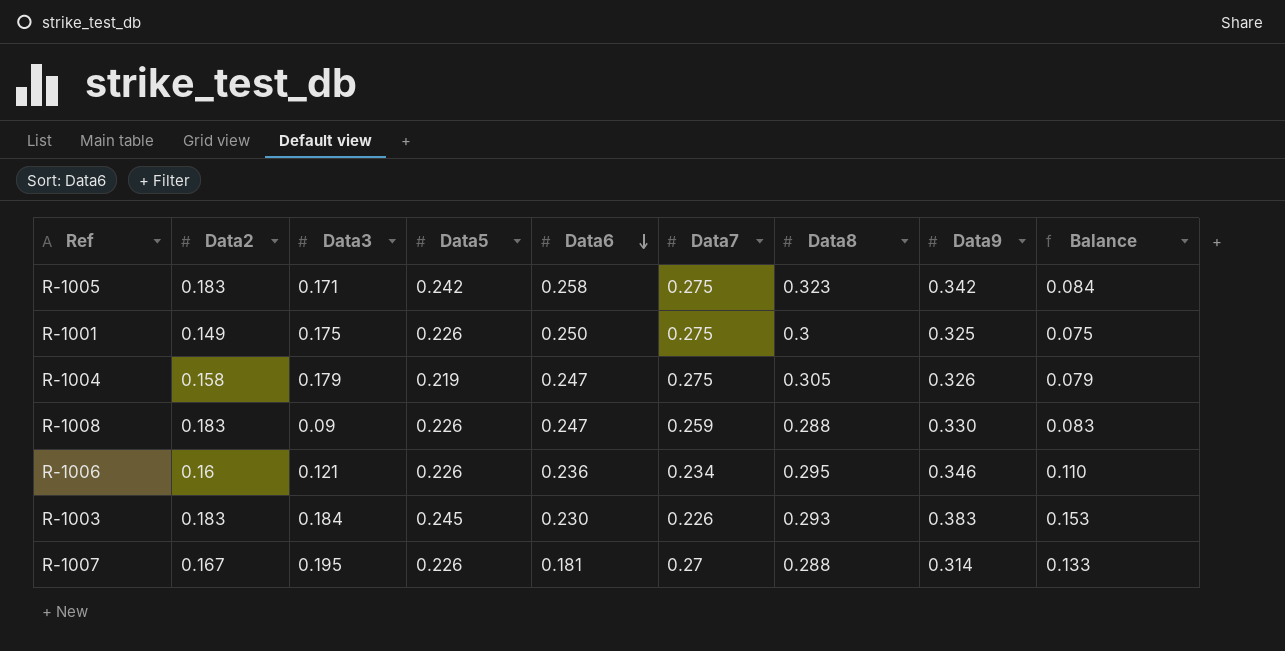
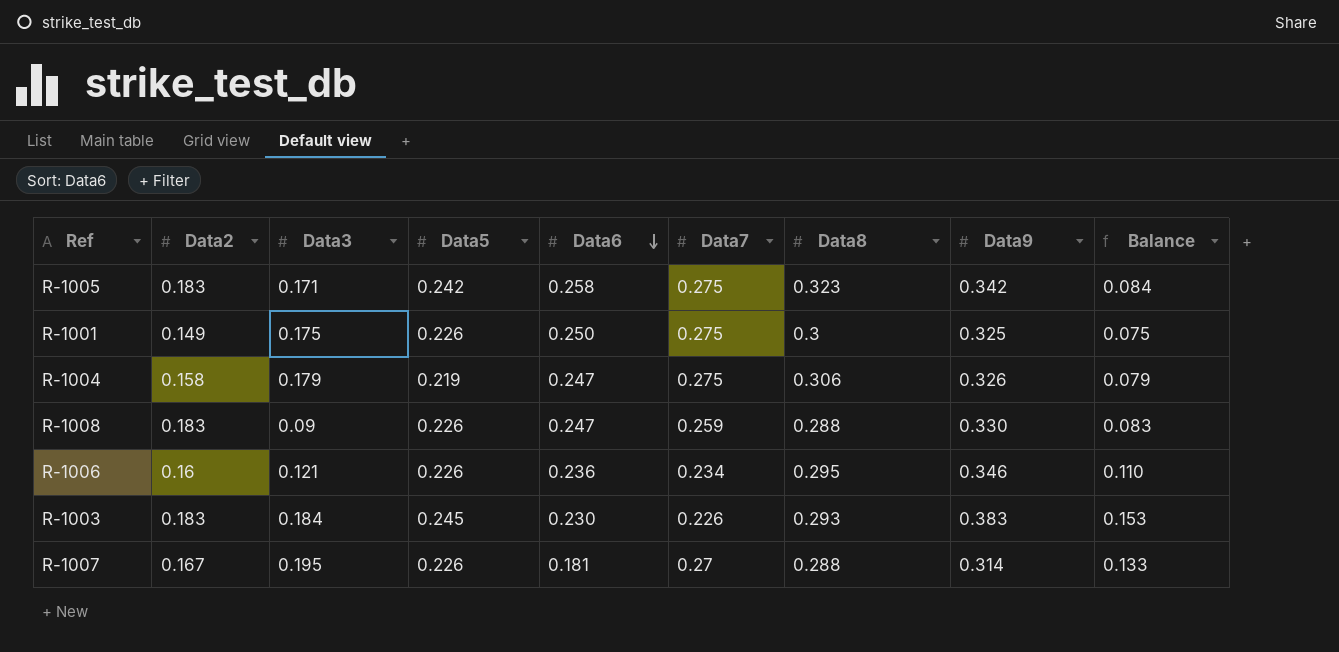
R-1004 | Data8: 0.305 -> 0.306

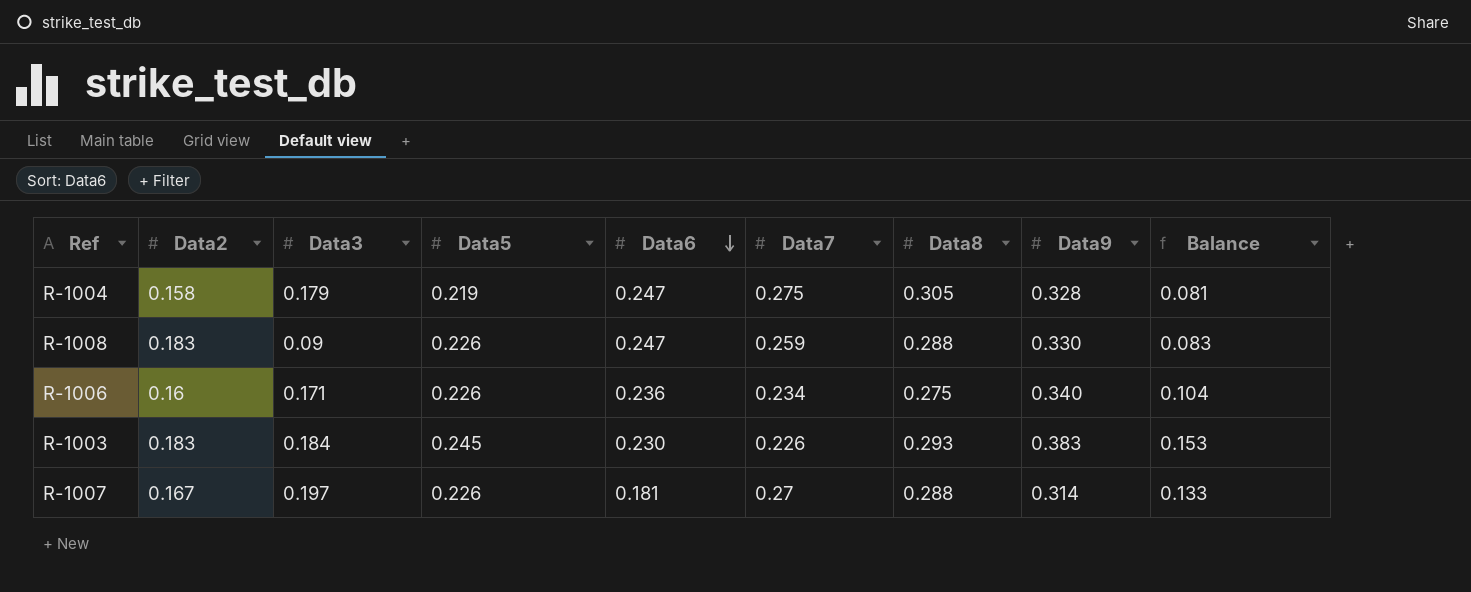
row R-1005: 0.183 | 0.171 | 0.242 | 0.258 | 0.275 | 0.323 | 0.342 | 0.084 -> none
row R-1001: 0.149 | 0.175 | 0.226 | 0.250 | 0.275 | 0.3 | 0.325 | 0.075 -> none
R-1004 | Data8: 0.306 -> 0.305
R-1004 | Data9: 0.326 -> 0.328
R-1004 | Balance: 0.079 -> 0.081
R-1006 | Data3: 0.121 -> 0.171
R-1006 | Data8: 0.295 -> 0.275
R-1006 | Data9: 0.346 -> 0.340
R-1006 | Balance: 0.110 -> 0.104
R-1007 | Data3: 0.195 -> 0.197

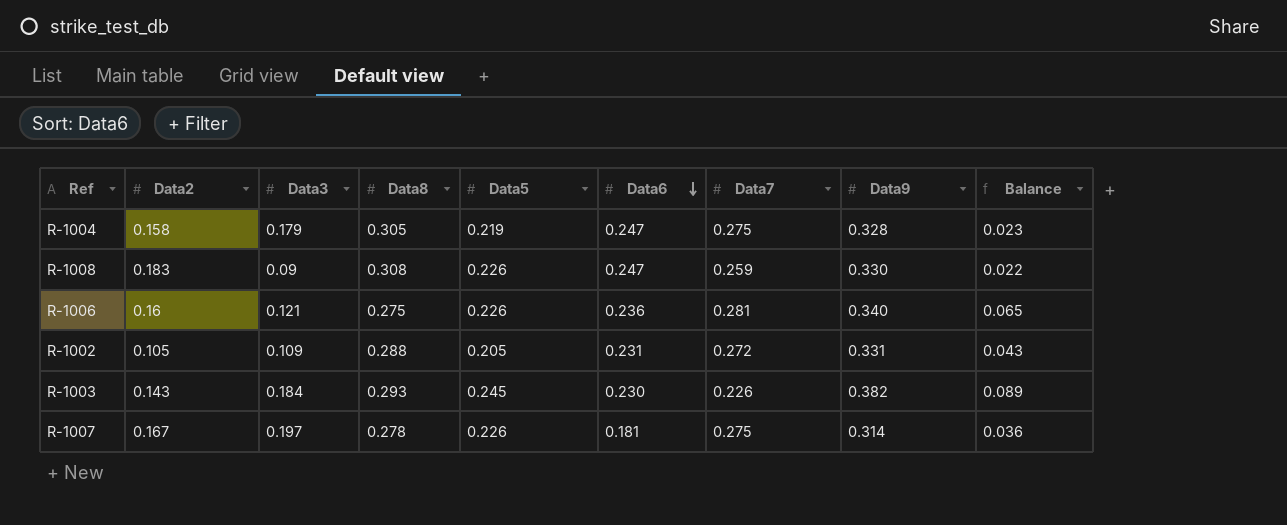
column Data8 | position: 7 -> 4
column Balance | formula: [Data9] - [Data6] -> [Data9] - [Data8]
R-1008 | Data8: 0.288 -> 0.308
R-1006 | Data3: 0.171 -> 0.121
R-1006 | Data7: 0.234 -> 0.281
row R-1002: none -> 0.105 | 0.109 | 0.288 | 0.205 | 0.231 | 0.272 | 0.331 | 0.043
R-1003 | Data2: 0.183 -> 0.143
R-1003 | Data9: 0.383 -> 0.382
R-1007 | Data8: 0.288 -> 0.278
R-1007 | Data7: 0.27 -> 0.275

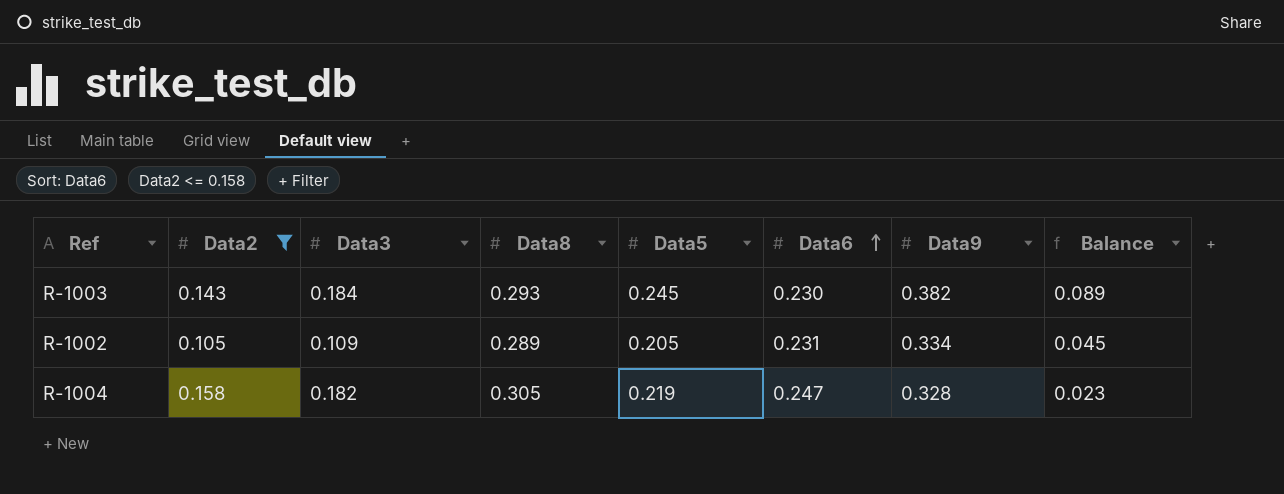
filter: none -> Data2 <= 0.158
row order: Data6 descending -> Data6 ascending
column Data7 | position: 7 -> none
R-1002 | Data8: 0.288 -> 0.289
R-1002 | Data9: 0.331 -> 0.334
R-1002 | Balance: 0.043 -> 0.045
R-1004 | Data3: 0.179 -> 0.182

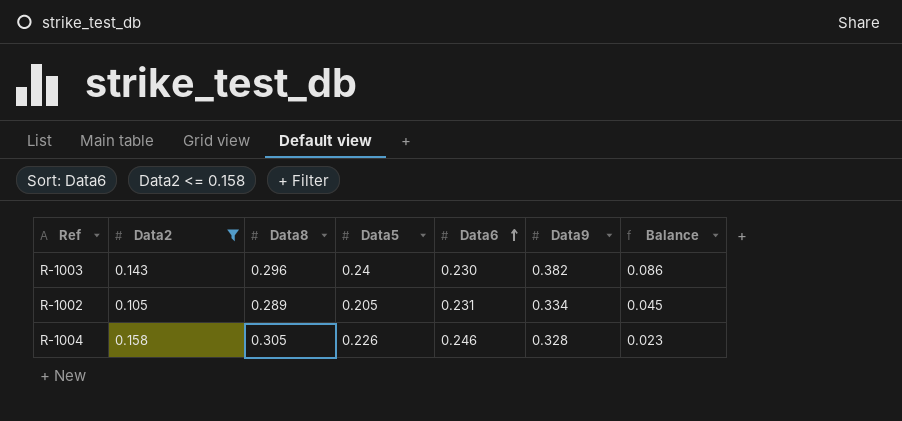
column Data3 | position: 3 -> none
R-1003 | Data8: 0.293 -> 0.296
R-1003 | Data5: 0.245 -> 0.24
R-1003 | Balance: 0.089 -> 0.086
R-1004 | Data5: 0.219 -> 0.226
R-1004 | Data6: 0.247 -> 0.246

